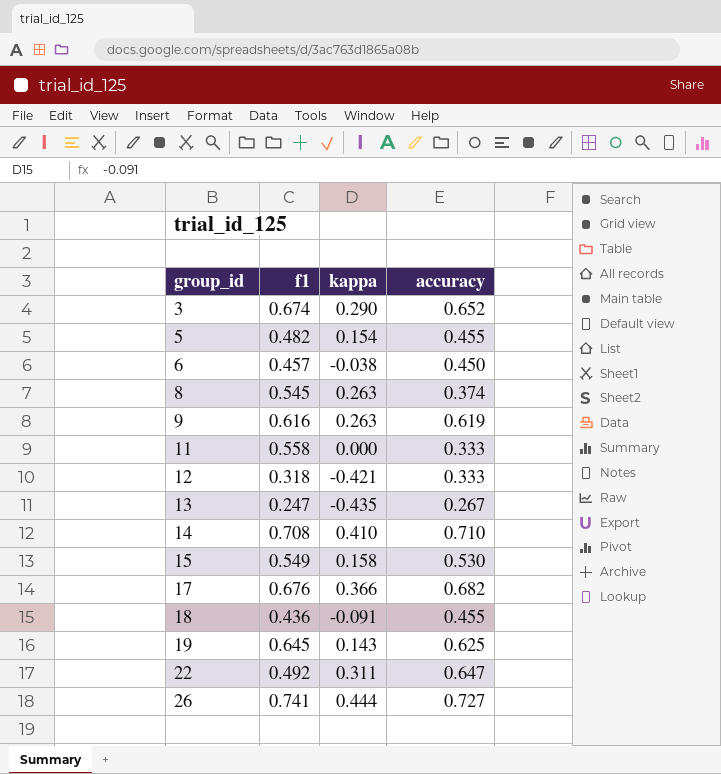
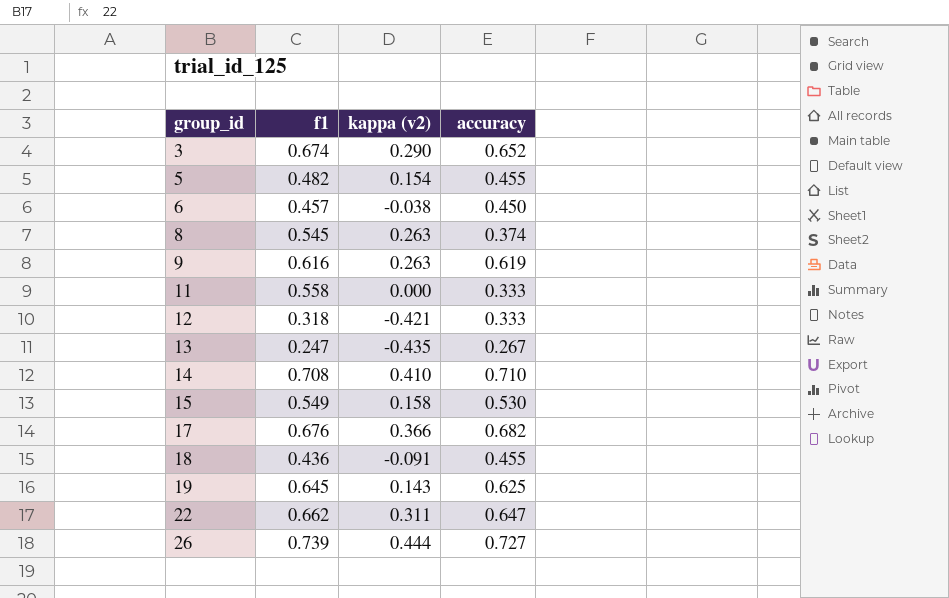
column name: kappa -> kappa (v2)
22 | f1: 0.492 -> 0.662
26 | f1: 0.741 -> 0.739

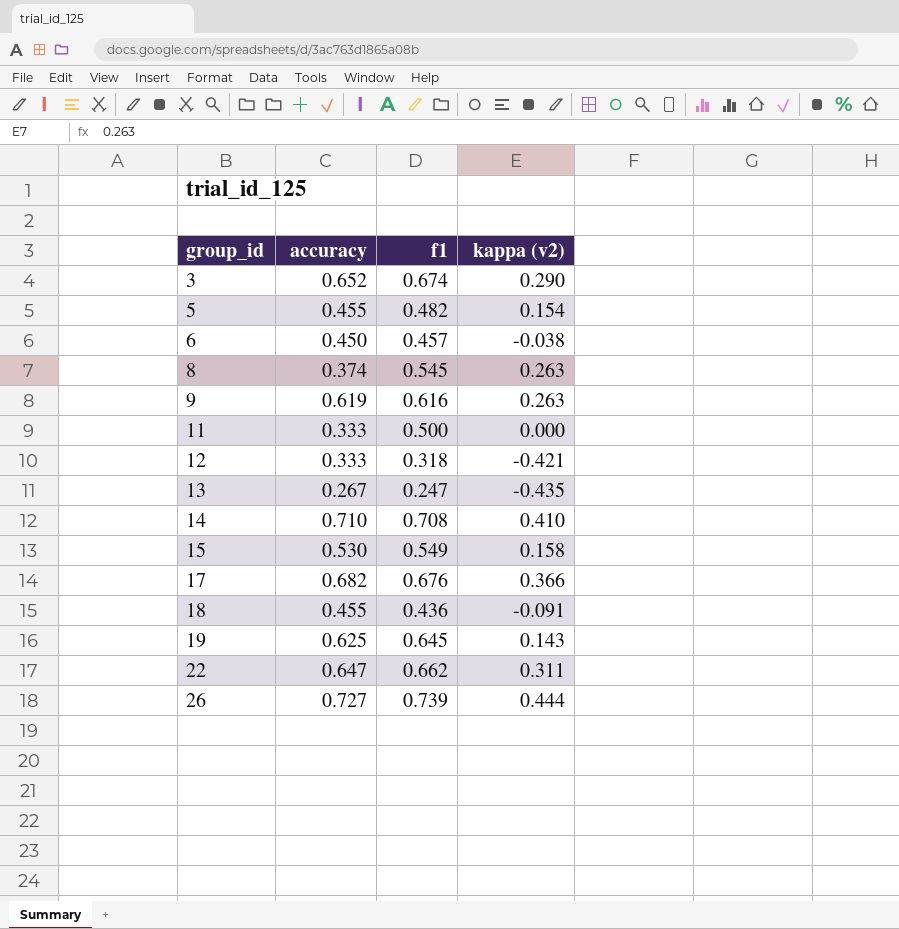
column accuracy | position: 4 -> 2
11 | f1: 0.558 -> 0.500

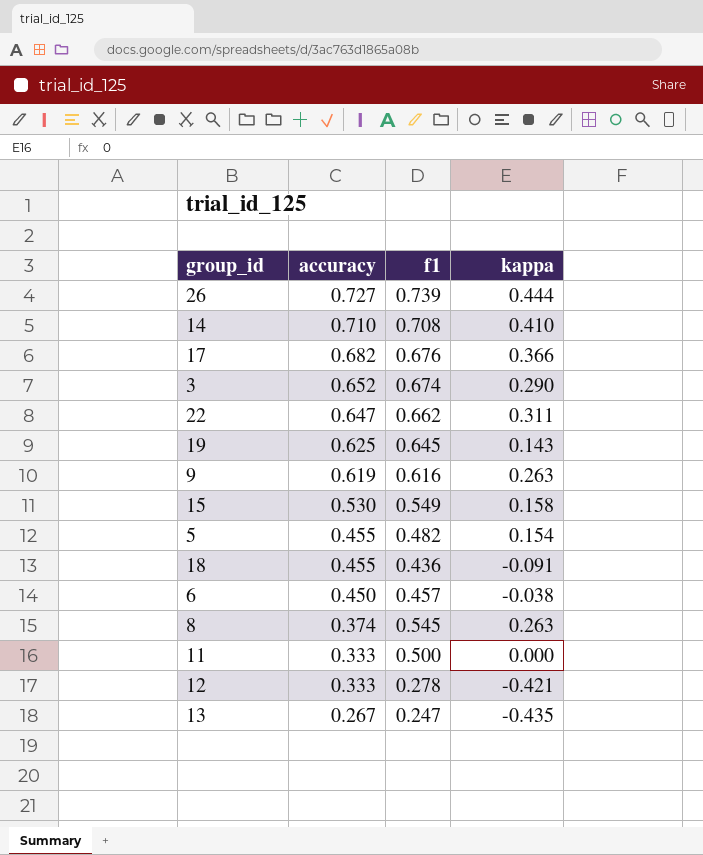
row order: group_id ascending -> accuracy descending
column name: kappa (v2) -> kappa
12 | f1: 0.318 -> 0.278

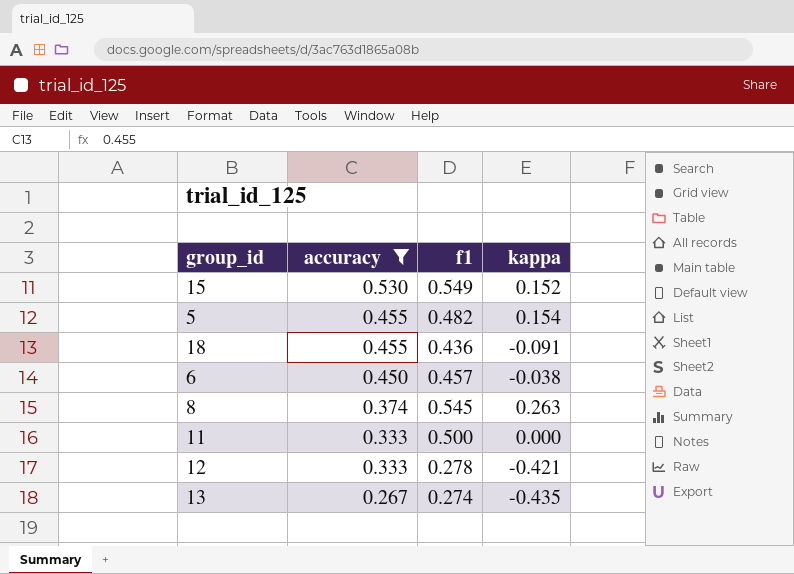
filter: none -> accuracy <= 0.530
15 | kappa: 0.158 -> 0.152
13 | f1: 0.247 -> 0.274

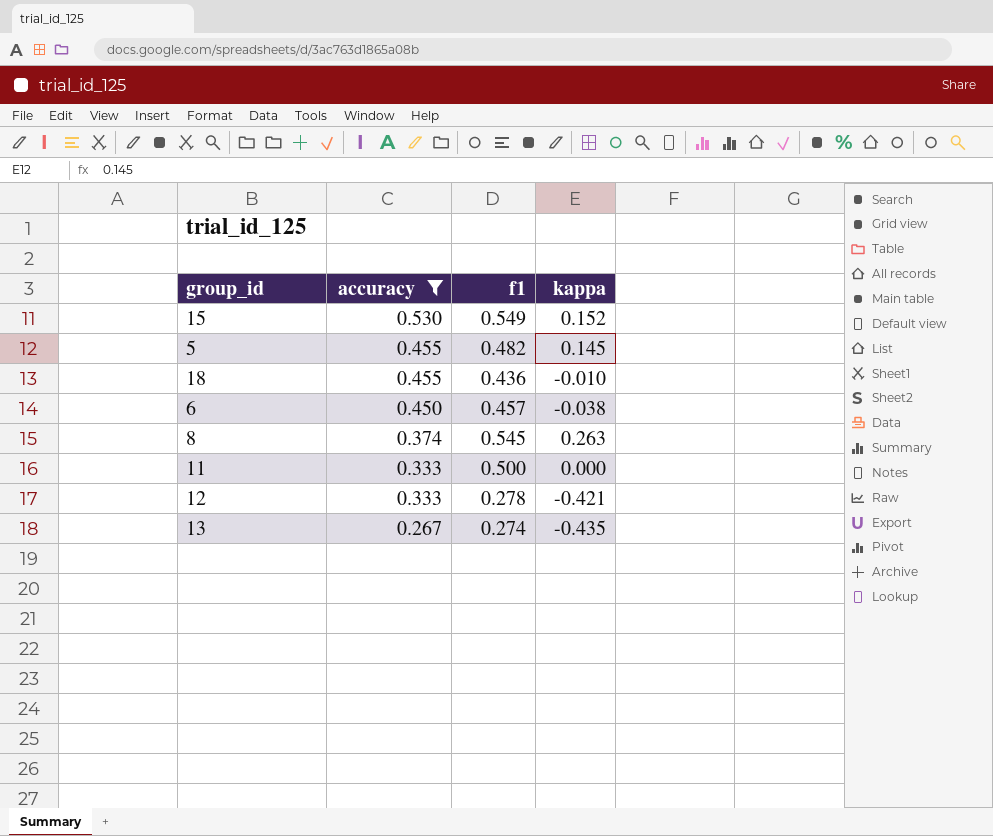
5 | kappa: 0.154 -> 0.145
18 | kappa: -0.091 -> -0.010

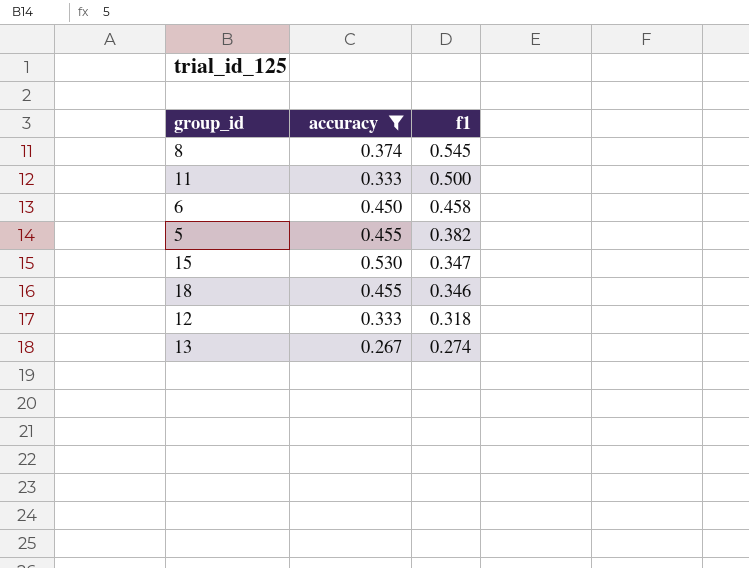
row order: accuracy descending -> f1 descending
column kappa | position: 4 -> none
6 | f1: 0.457 -> 0.458
5 | f1: 0.482 -> 0.382
15 | f1: 0.549 -> 0.347
18 | f1: 0.436 -> 0.346
12 | f1: 0.278 -> 0.318

